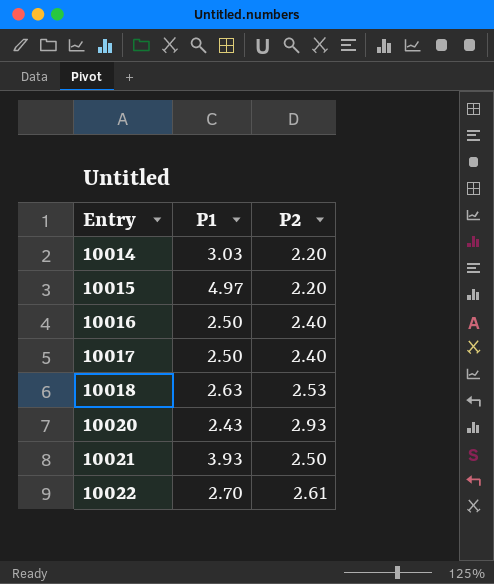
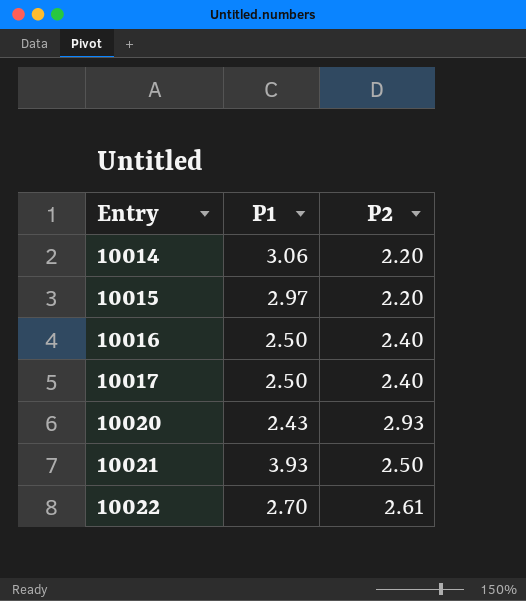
row 10018: 2.63 | 2.53 -> none
10014 | P1: 3.03 -> 3.06
10015 | P1: 4.97 -> 2.97

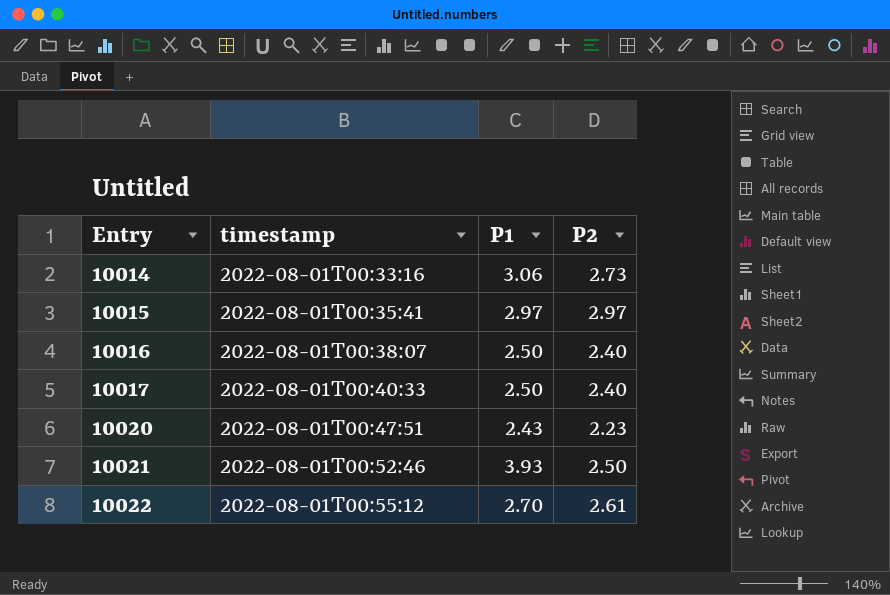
column timestamp | position: none -> 2
10014 | P2: 2.20 -> 2.73
10015 | P2: 2.20 -> 2.97
10020 | P2: 2.93 -> 2.23

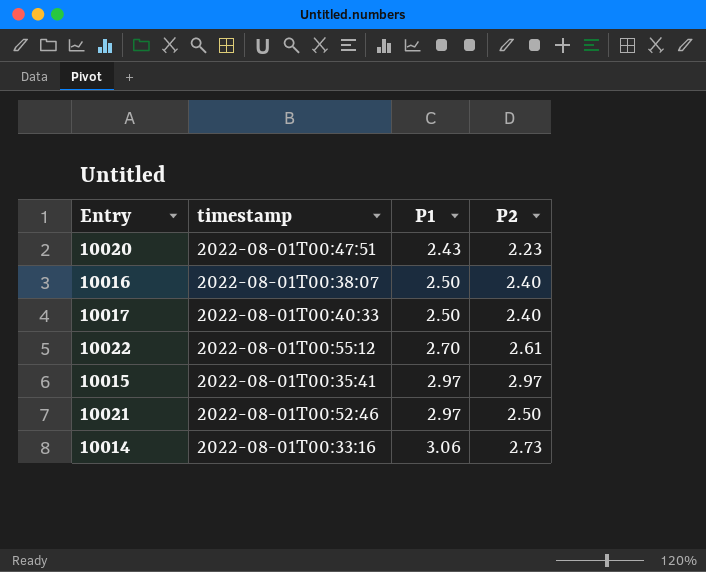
row order: Entry ascending -> P1 ascending
10021 | P1: 3.93 -> 2.97

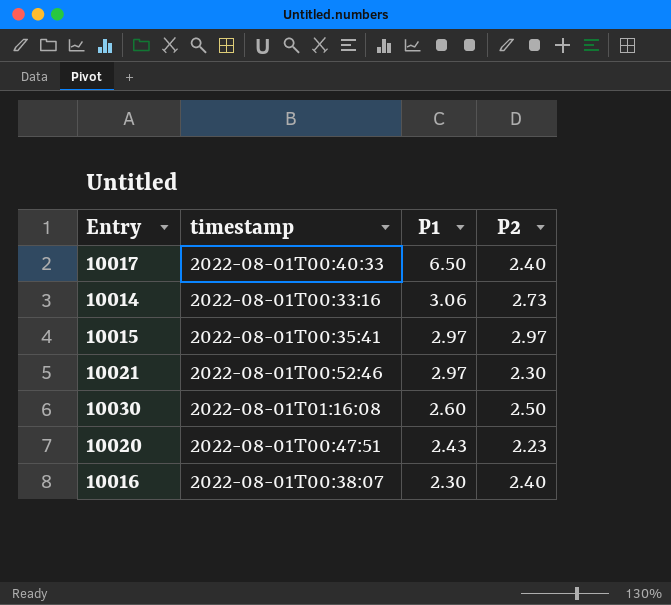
row order: P1 ascending -> P1 descending
row 10022: 2022-08-01T00:55:12 | 2.70 | 2.61 -> none
10017 | P1: 2.50 -> 6.50
10021 | P2: 2.50 -> 2.30
row 10030: none -> 2022-08-01T01:16:08 | 2.60 | 2.50
10016 | P1: 2.50 -> 2.30

